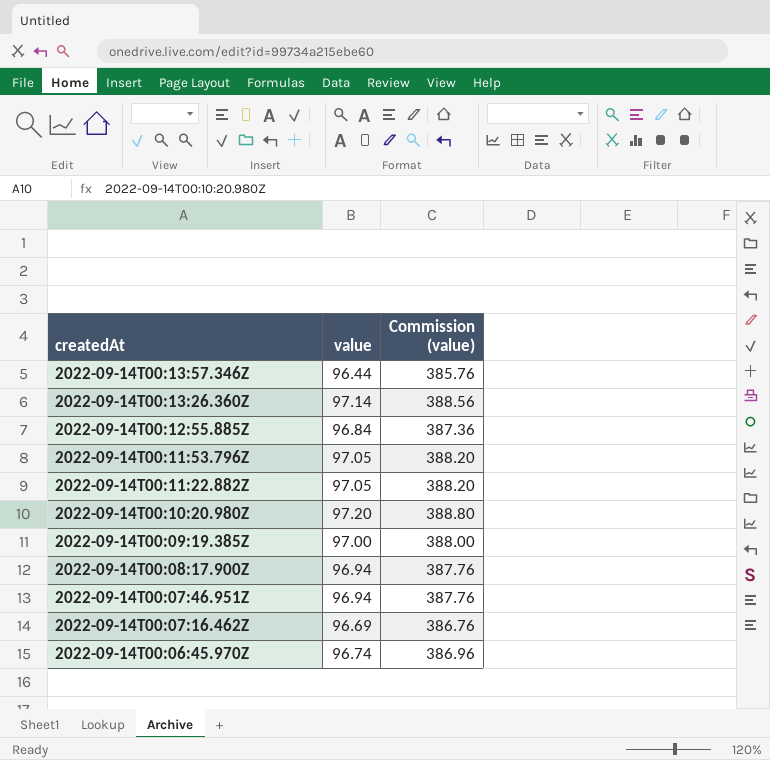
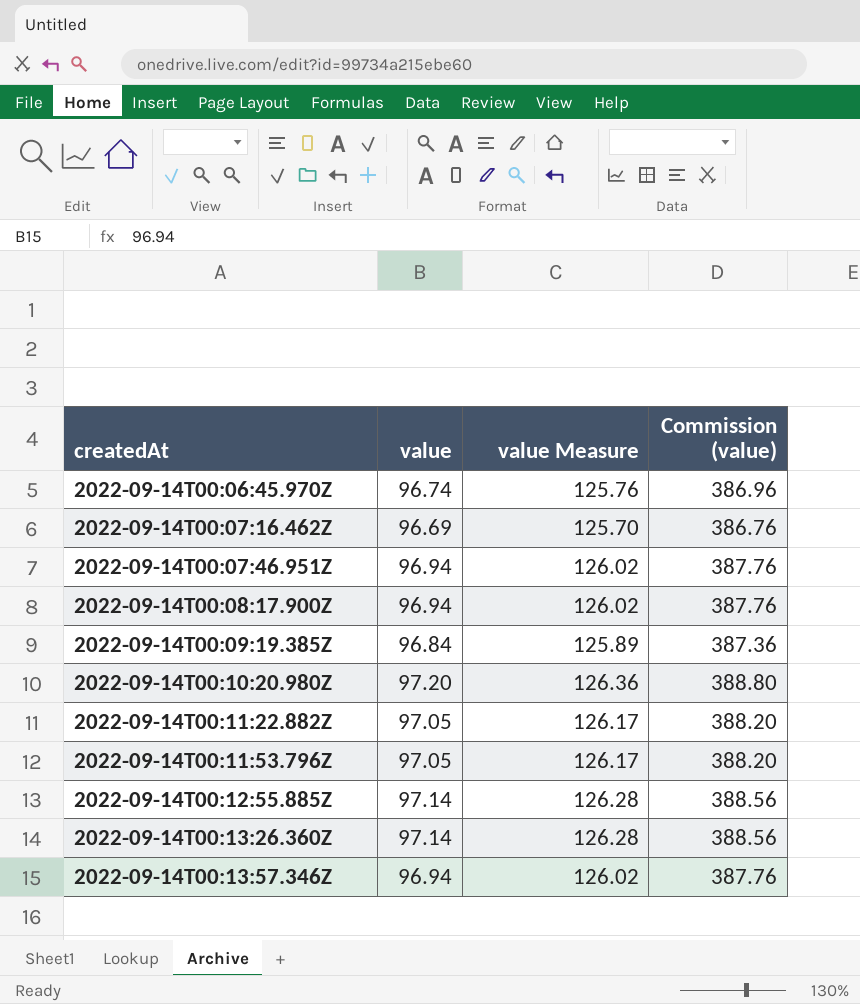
row order: createdAt descending -> createdAt ascending
column value Measure | formula: none -> [value] * 1.3
2022-09-14T00:09:19.385Z | value: 97.00 -> 96.84
2022-09-14T00:09:19.385Z | Commission (value): 388.00 -> 387.36
2022-09-14T00:12:55.885Z | value: 96.84 -> 97.14
2022-09-14T00:12:55.885Z | Commission (value): 387.36 -> 388.56
2022-09-14T00:13:57.346Z | value: 96.44 -> 96.94
2022-09-14T00:13:57.346Z | Commission (value): 385.76 -> 387.76

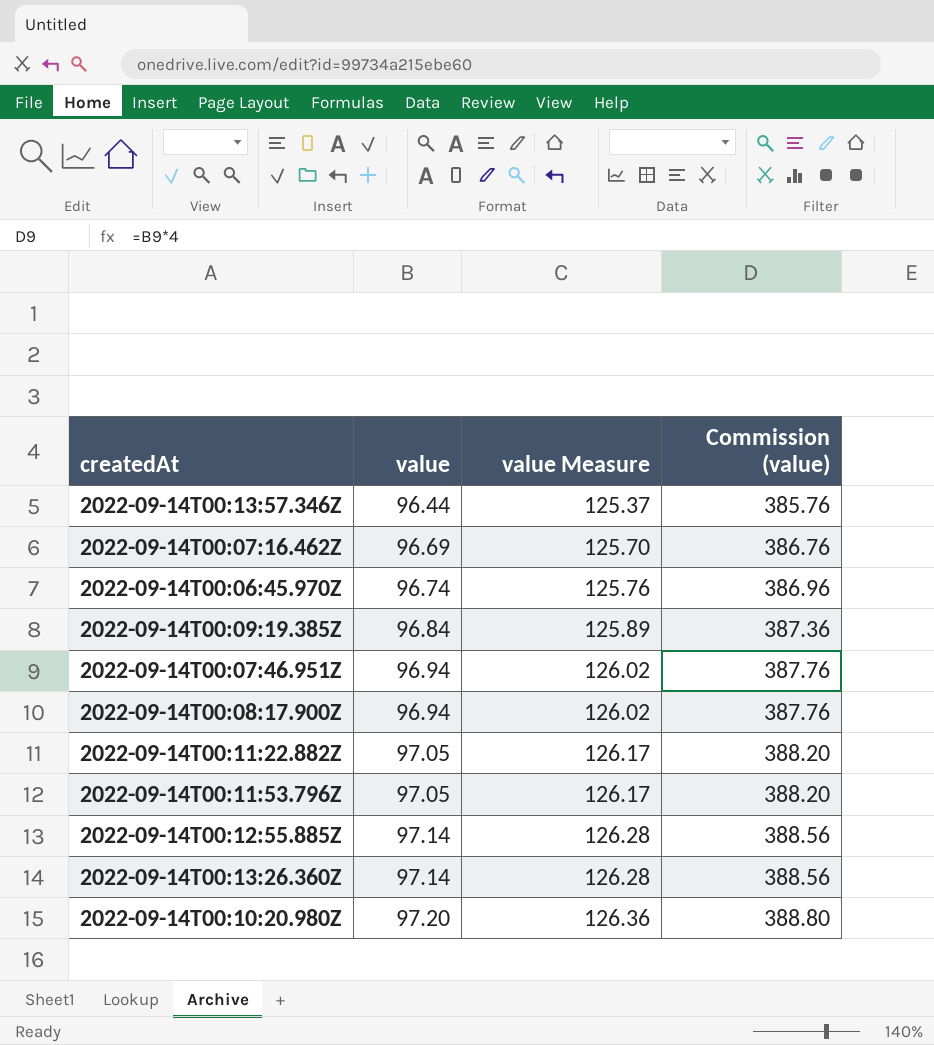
row order: createdAt ascending -> value ascending
2022-09-14T00:13:57.346Z | value: 96.94 -> 96.44
2022-09-14T00:13:57.346Z | value Measure: 126.02 -> 125.37
2022-09-14T00:13:57.346Z | Commission (value): 387.76 -> 385.76

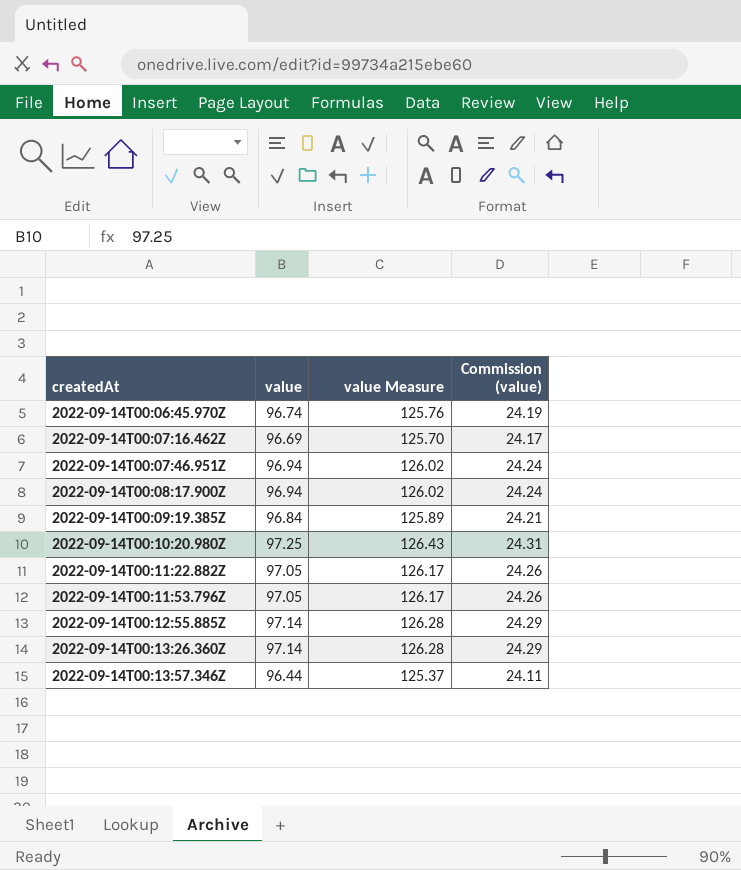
row order: value ascending -> createdAt ascending
column Commission (value) | formula: [value] * 4 -> [value] * 0.25
2022-09-14T00:10:20.980Z | value: 97.20 -> 97.25
2022-09-14T00:10:20.980Z | value Measure: 126.36 -> 126.43

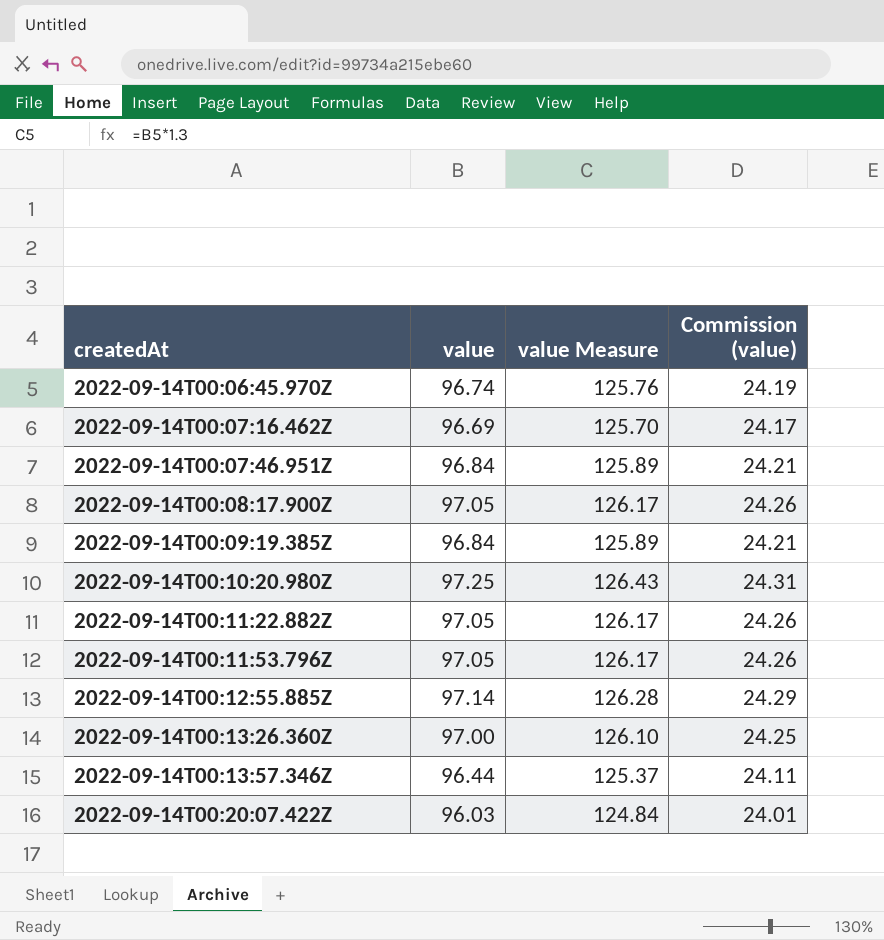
2022-09-14T00:07:46.951Z | value: 96.94 -> 96.84
2022-09-14T00:07:46.951Z | value Measure: 126.02 -> 125.89
2022-09-14T00:07:46.951Z | Commission (value): 24.24 -> 24.21
2022-09-14T00:08:17.900Z | value: 96.94 -> 97.05
2022-09-14T00:08:17.900Z | value Measure: 126.02 -> 126.17
2022-09-14T00:08:17.900Z | Commission (value): 24.24 -> 24.26
2022-09-14T00:13:26.360Z | value: 97.14 -> 97.00
2022-09-14T00:13:26.360Z | value Measure: 126.28 -> 126.10
2022-09-14T00:13:26.360Z | Commission (value): 24.29 -> 24.25
row 2022-09-14T00:20:07.422Z: none -> 96.03 | 124.84 | 24.01

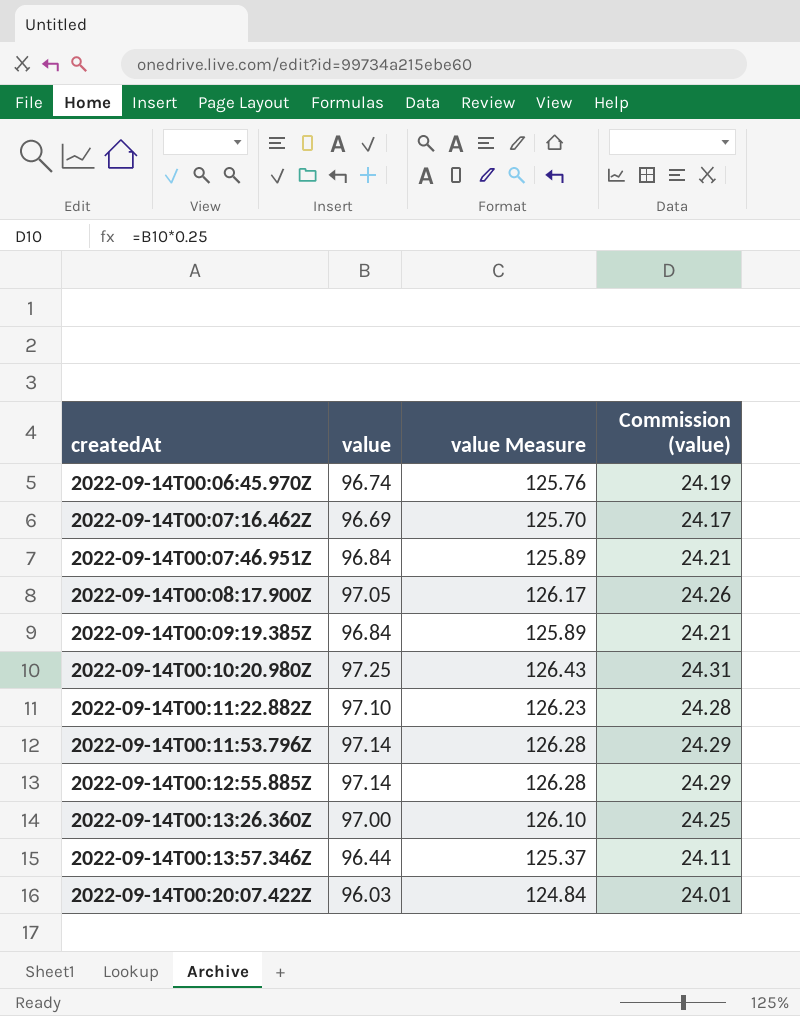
2022-09-14T00:11:22.882Z | value: 97.05 -> 97.10
2022-09-14T00:11:22.882Z | value Measure: 126.17 -> 126.23
2022-09-14T00:11:22.882Z | Commission (value): 24.26 -> 24.28
2022-09-14T00:11:53.796Z | value: 97.05 -> 97.14
2022-09-14T00:11:53.796Z | value Measure: 126.17 -> 126.28
2022-09-14T00:11:53.796Z | Commission (value): 24.26 -> 24.29

